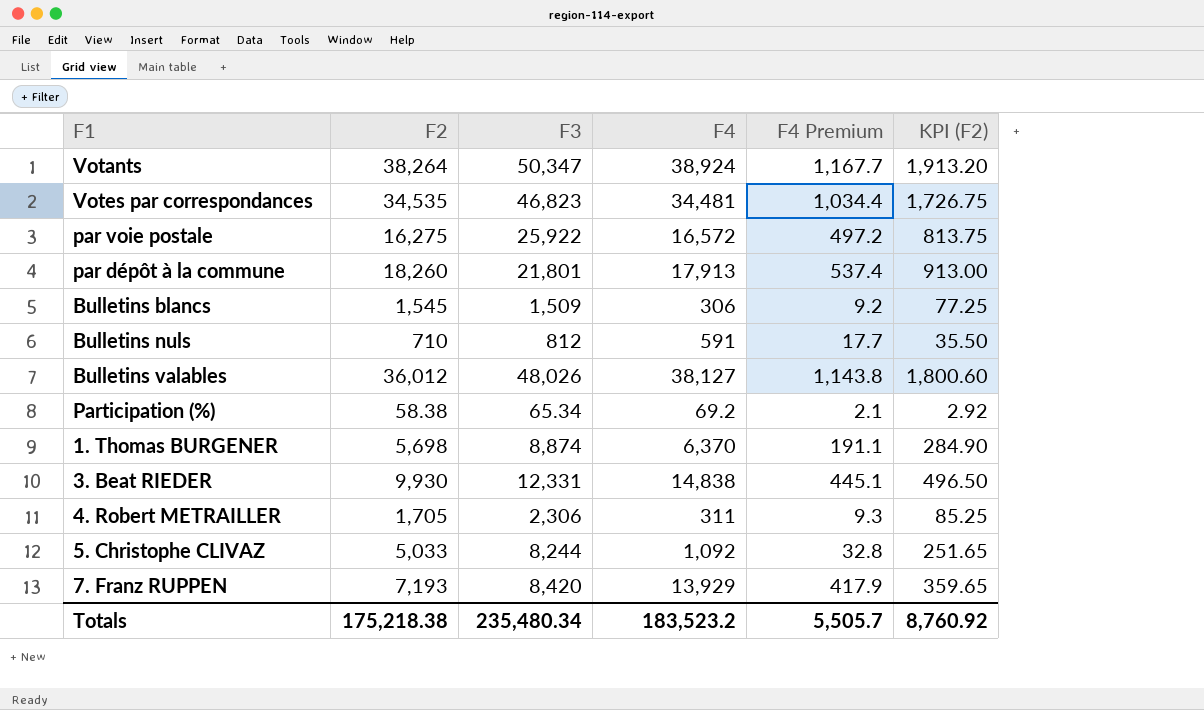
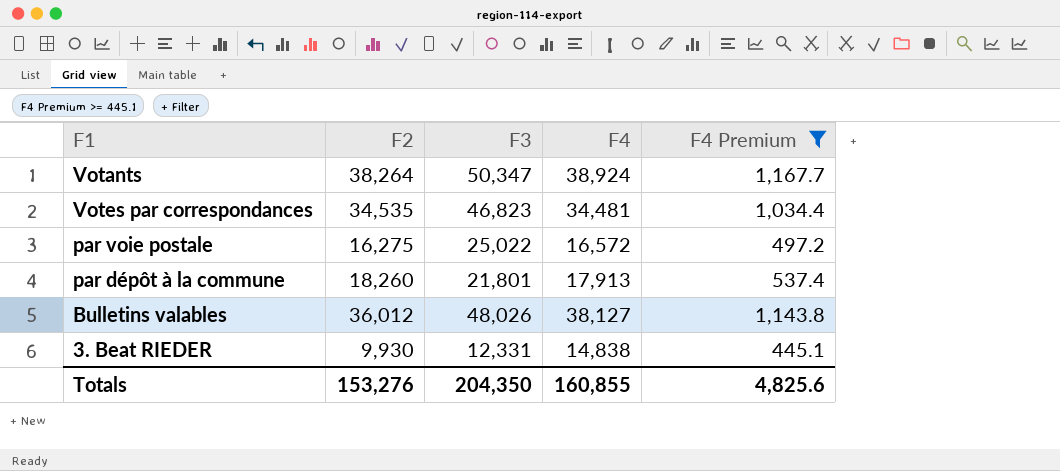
filter: none -> F4 Premium >= 445.1
column KPI (F2) | formula: [F2] * 0.05 -> none
par voie postale | F3: 25,922 -> 25,022
Totals | F2: 175,218.38 -> 153,276
Totals | F3: 235,480.34 -> 204,350
Totals | F4: 183,523.2 -> 160,855
Totals | F4 Premium: 5,505.7 -> 4,825.6

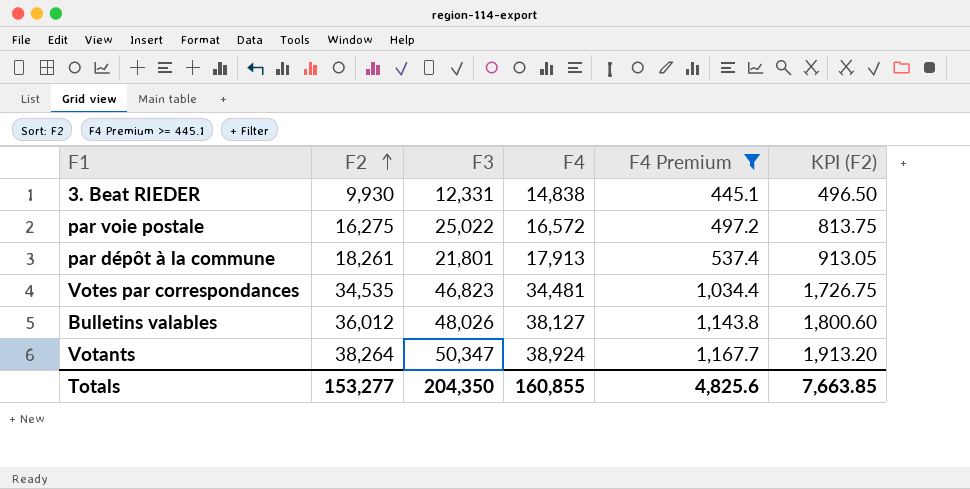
row order: none -> F2 ascending
column KPI (F2) | formula: none -> [F2] * 0.05
par dépôt à la commune | F2: 18,260 -> 18,261
Totals | F2: 153,276 -> 153,277

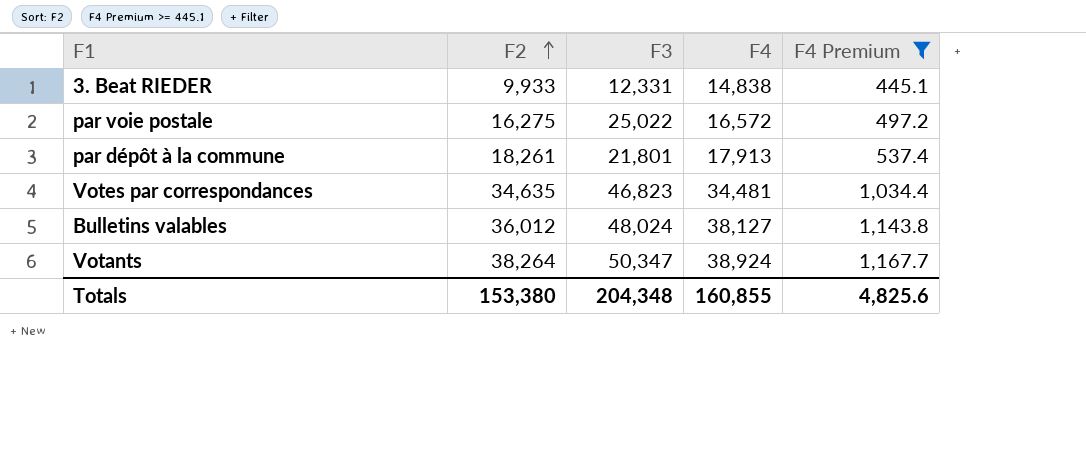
column KPI (F2) | formula: [F2] * 0.05 -> none
3. Beat RIEDER | F2: 9,930 -> 9,933
Votes par correspondances | F2: 34,535 -> 34,635
Bulletins valables | F3: 48,026 -> 48,024
Totals | F2: 153,277 -> 153,380
Totals | F3: 204,350 -> 204,348

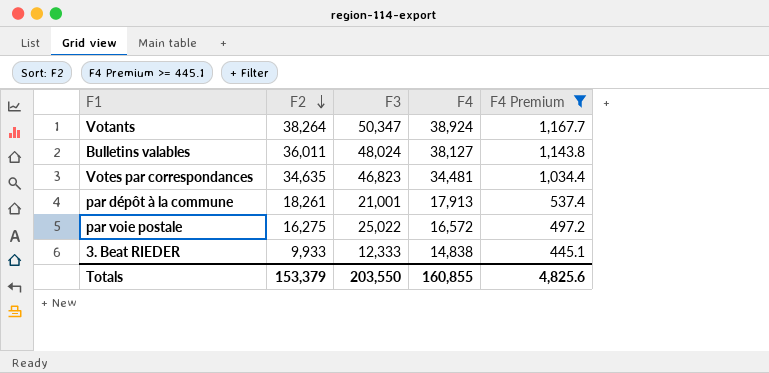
row order: F2 ascending -> F2 descending
Bulletins valables | F2: 36,012 -> 36,011
par dépôt à la commune | F3: 21,801 -> 21,001
3. Beat RIEDER | F3: 12,331 -> 12,333
Totals | F2: 153,380 -> 153,379
Totals | F3: 204,348 -> 203,550

